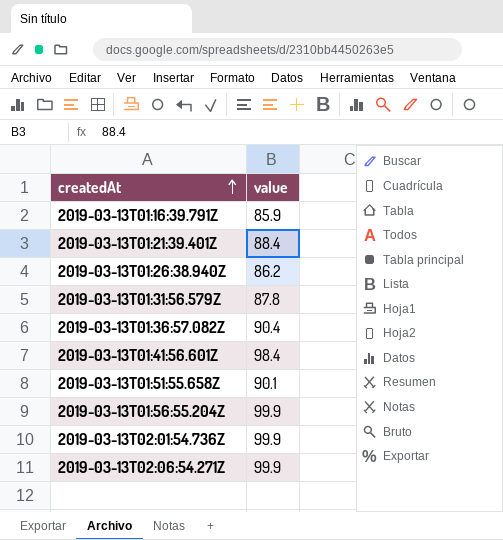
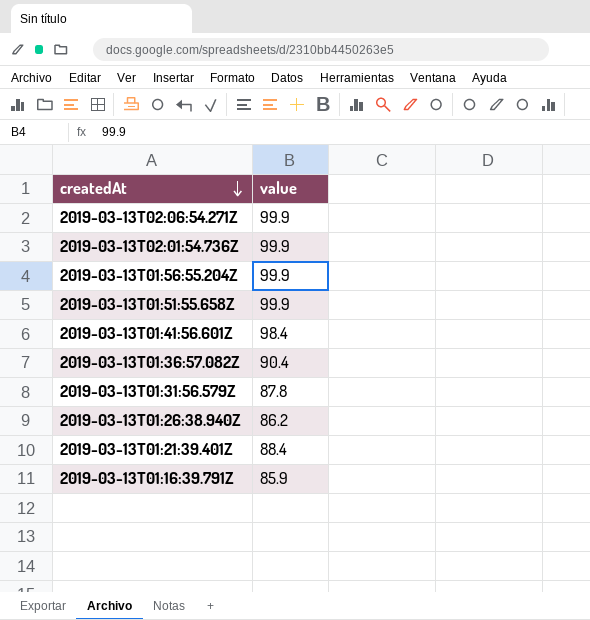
row order: createdAt ascending -> createdAt descending
2019-03-13T01:51:55.658Z | value: 90.1 -> 99.9

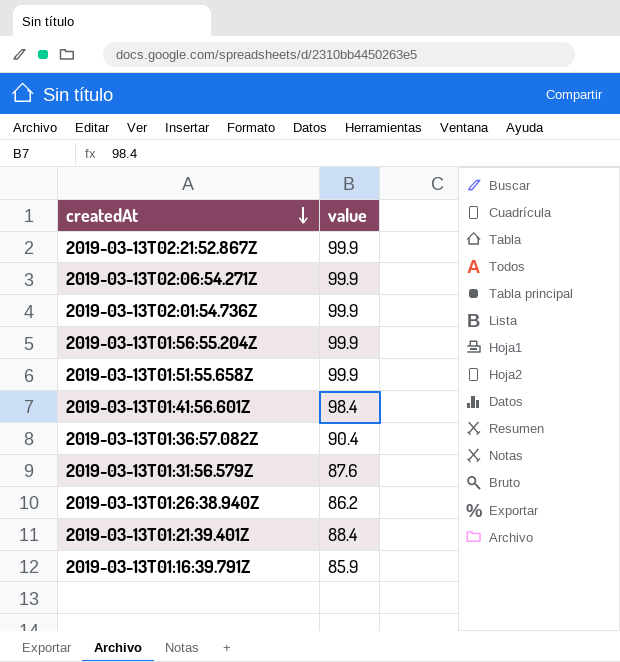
row 2019-03-13T02:21:52.867Z: none -> 99.9
2019-03-13T01:31:56.579Z | value: 87.8 -> 87.6

